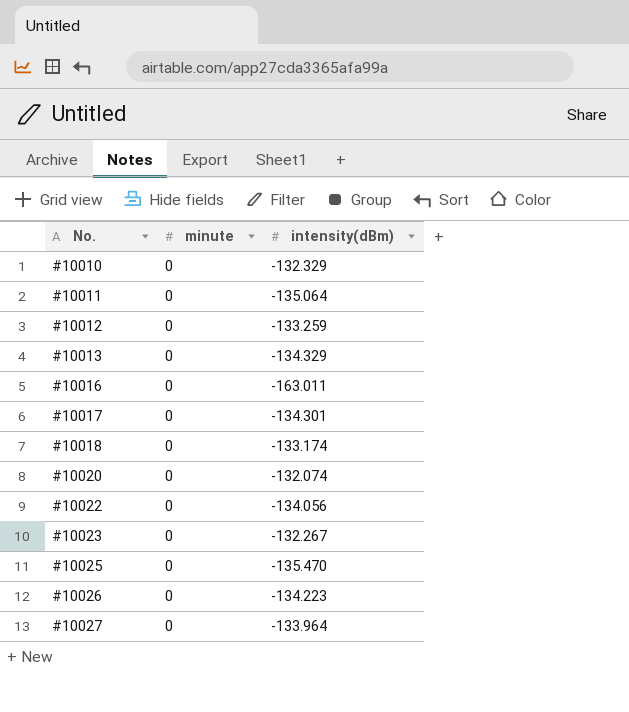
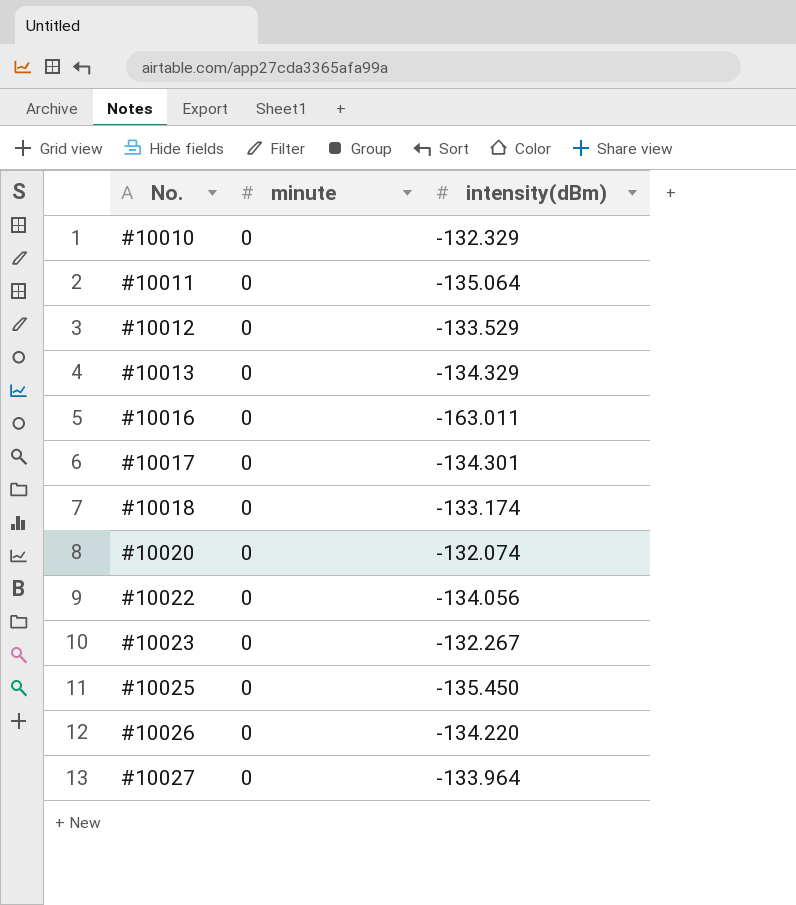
#10012 | intensity(dBm): -133.259 -> -133.529
#10025 | intensity(dBm): -135.470 -> -135.450
#10026 | intensity(dBm): -134.223 -> -134.220

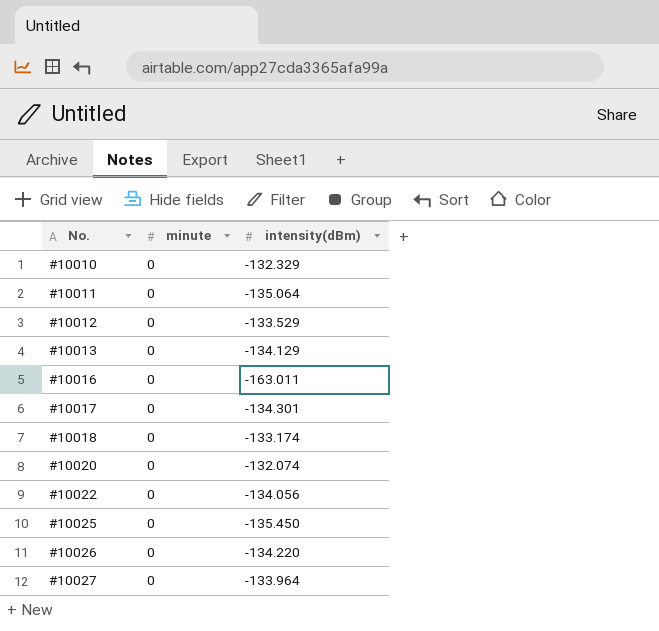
row #10023: 0 | -132.267 -> none
#10013 | intensity(dBm): -134.329 -> -134.129

